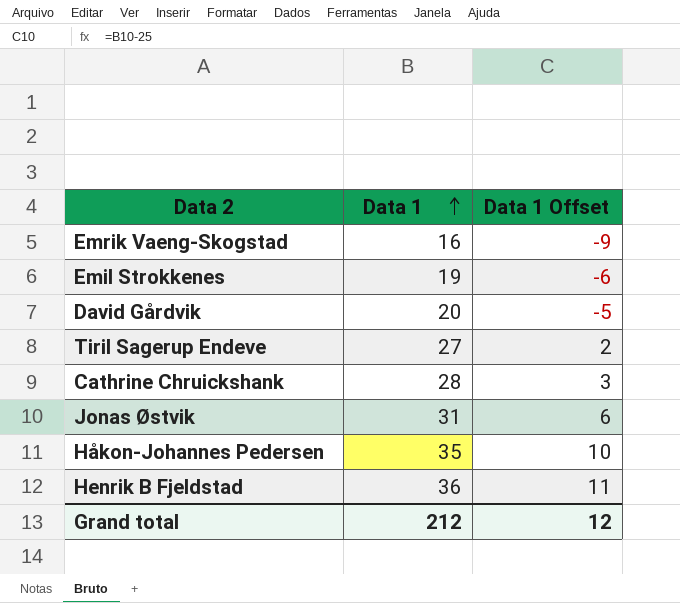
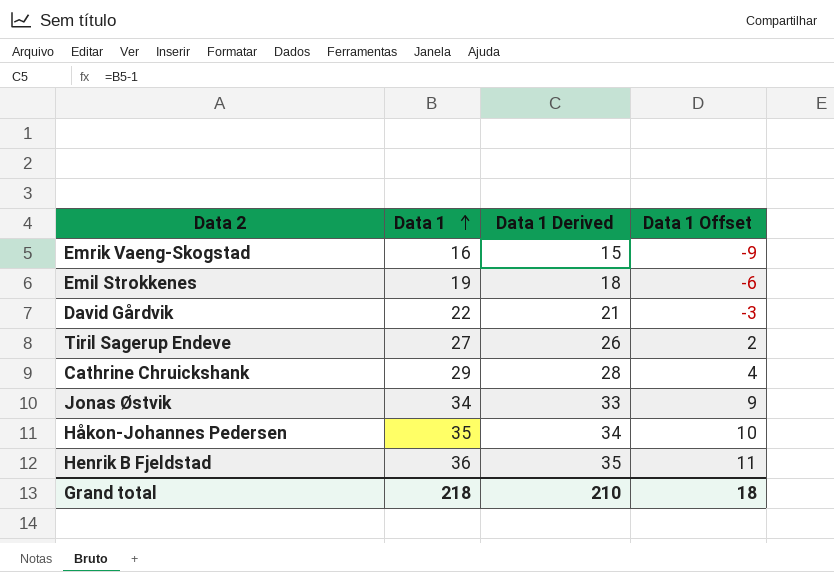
column Data 1 Derived | formula: none -> [Data 1] - 1
David Gårdvik | Data 1: 20 -> 22
David Gårdvik | Data 1 Offset: -5 -> -3
Cathrine Chruickshank | Data 1: 28 -> 29
Cathrine Chruickshank | Data 1 Offset: 3 -> 4
Jonas Østvik | Data 1: 31 -> 34
Jonas Østvik | Data 1 Offset: 6 -> 9
Grand total | Data 1: 212 -> 218
Grand total | Data 1 Offset: 12 -> 18

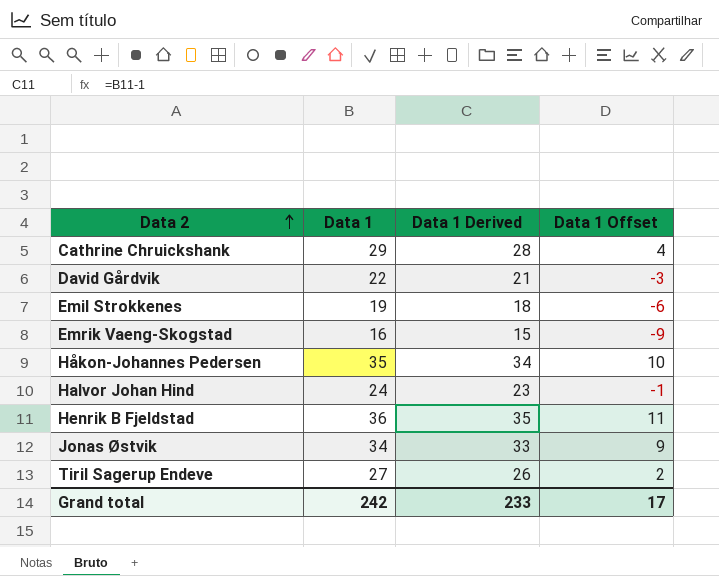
row order: Data 1 ascending -> Data 2 ascending
row Halvor Johan Hind: none -> 24 | 23 | -1
Grand total | Data 1: 218 -> 242
Grand total | Data 1 Derived: 210 -> 233
Grand total | Data 1 Offset: 18 -> 17

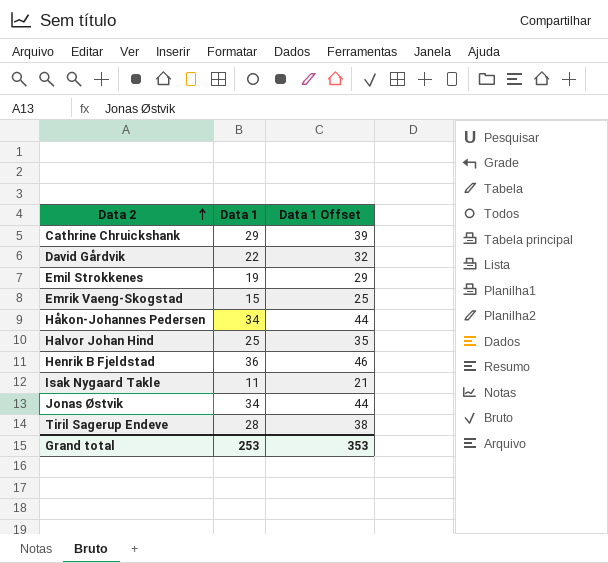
column Data 1 Derived | formula: [Data 1] - 1 -> none
column Data 1 Offset | formula: [Data 1] - 25 -> [Data 1] + 10
Emrik Vaeng-Skogstad | Data 1: 16 -> 15
Håkon-Johannes Pedersen | Data 1: 35 -> 34
Halvor Johan Hind | Data 1: 24 -> 25
row Isak Nygaard Takle: none -> 11 | 21
Tiril Sagerup Endeve | Data 1: 27 -> 28
Grand total | Data 1: 242 -> 253
Grand total | Data 1 Offset: 17 -> 353

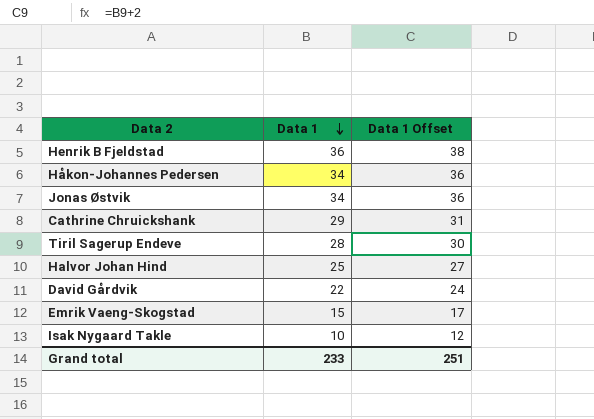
row order: Data 2 ascending -> Data 1 descending
column Data 1 Offset | formula: [Data 1] + 10 -> [Data 1] + 2
row Emil Strokkenes: 19 | 29 -> none
Isak Nygaard Takle | Data 1: 11 -> 10
Grand total | Data 1: 253 -> 233
Grand total | Data 1 Offset: 353 -> 251

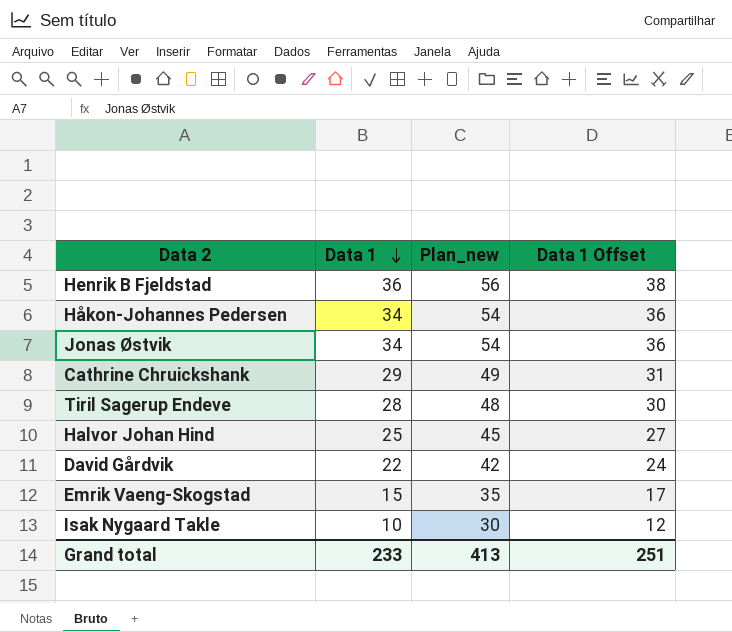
column Plan_new | formula: none -> [Data 1] + 20

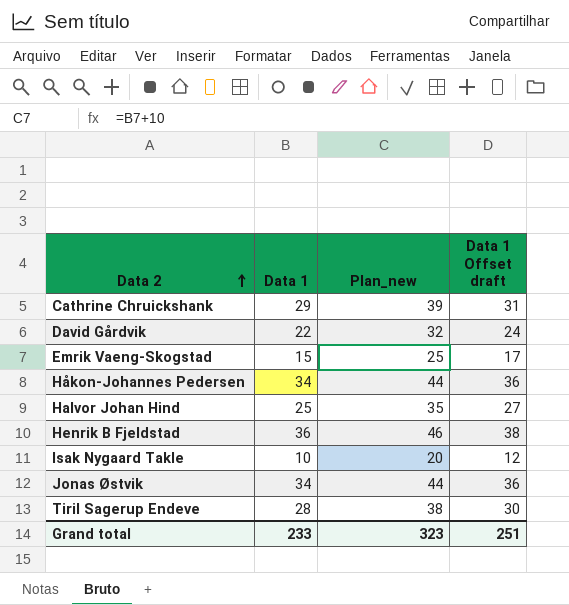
row order: Data 1 descending -> Data 2 ascending
column Plan_new | formula: [Data 1] + 20 -> [Data 1] + 10
column name: Data 1 Offset -> Data 1 Offset draft
Grand total | Plan_new: 413 -> 323

